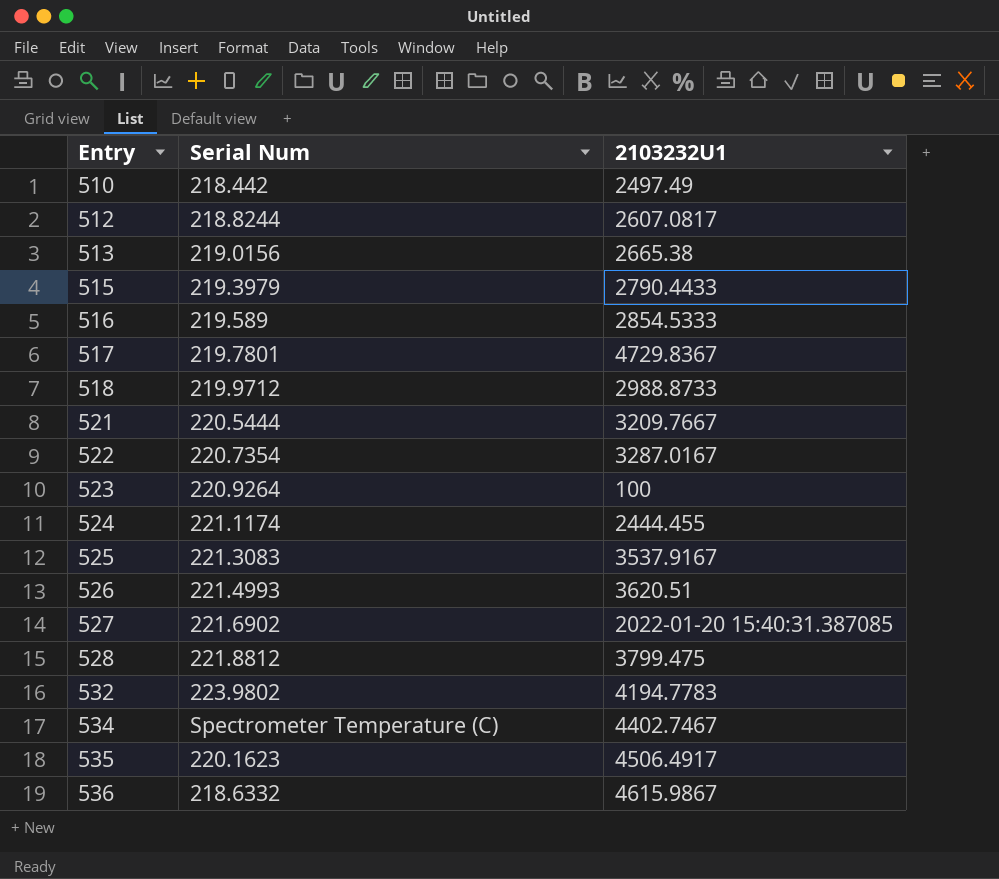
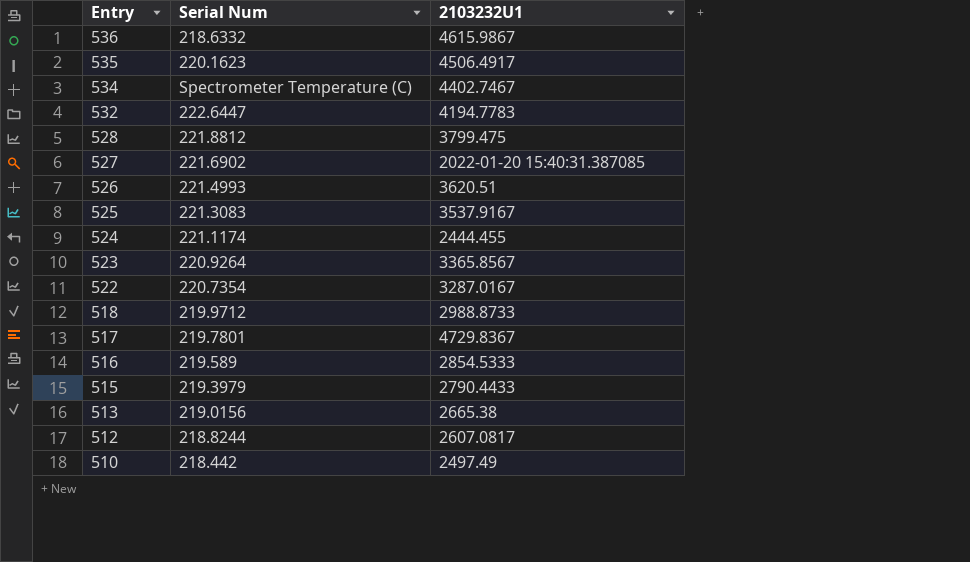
row order: Entry ascending -> Entry descending
row 521: 220.5444 | 3209.7667 -> none
532 | Serial Num: 223.9802 -> 222.6447
523 | 2103232U1: 100 -> 3365.8567

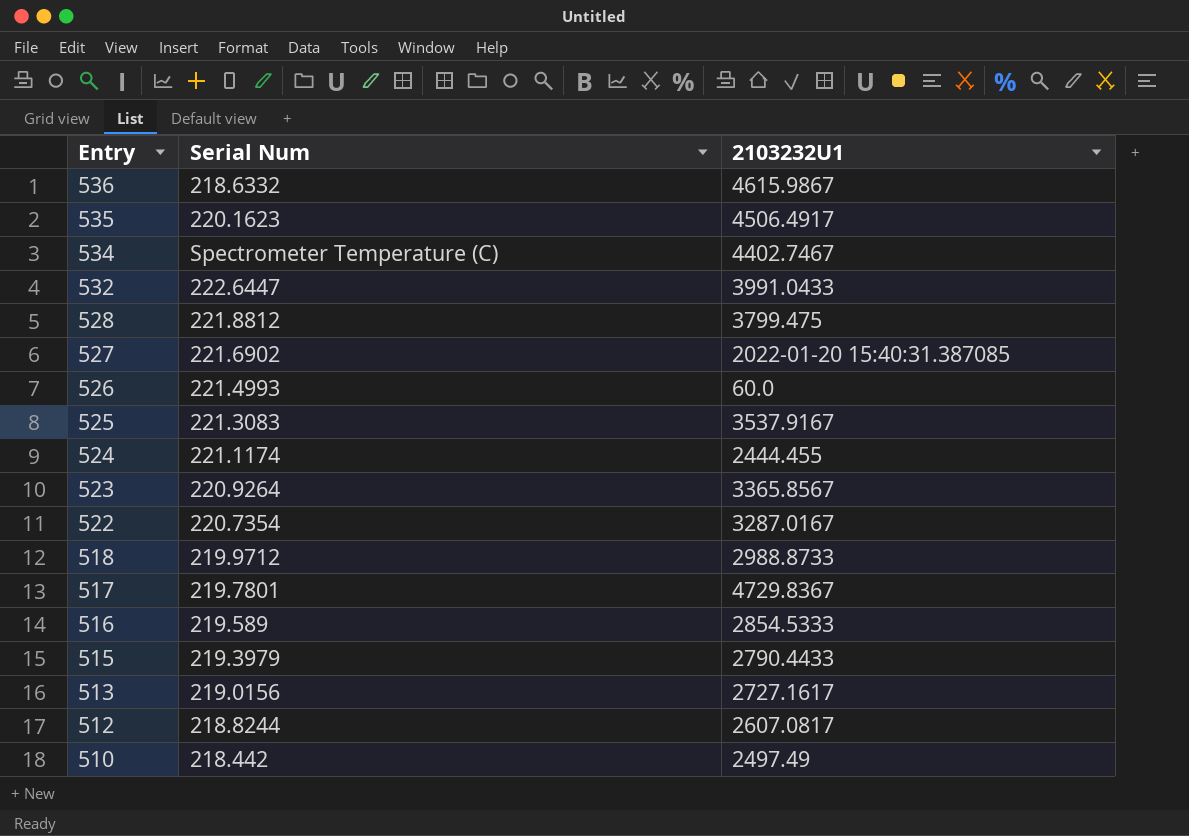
532 | 2103232U1: 4194.7783 -> 3991.0433
526 | 2103232U1: 3620.51 -> 60.0
513 | 2103232U1: 2665.38 -> 2727.1617

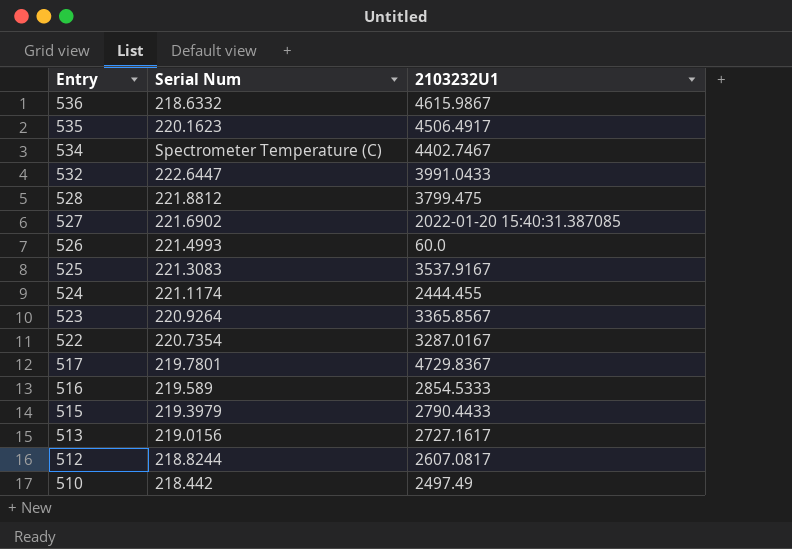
row 518: 219.9712 | 2988.8733 -> none

